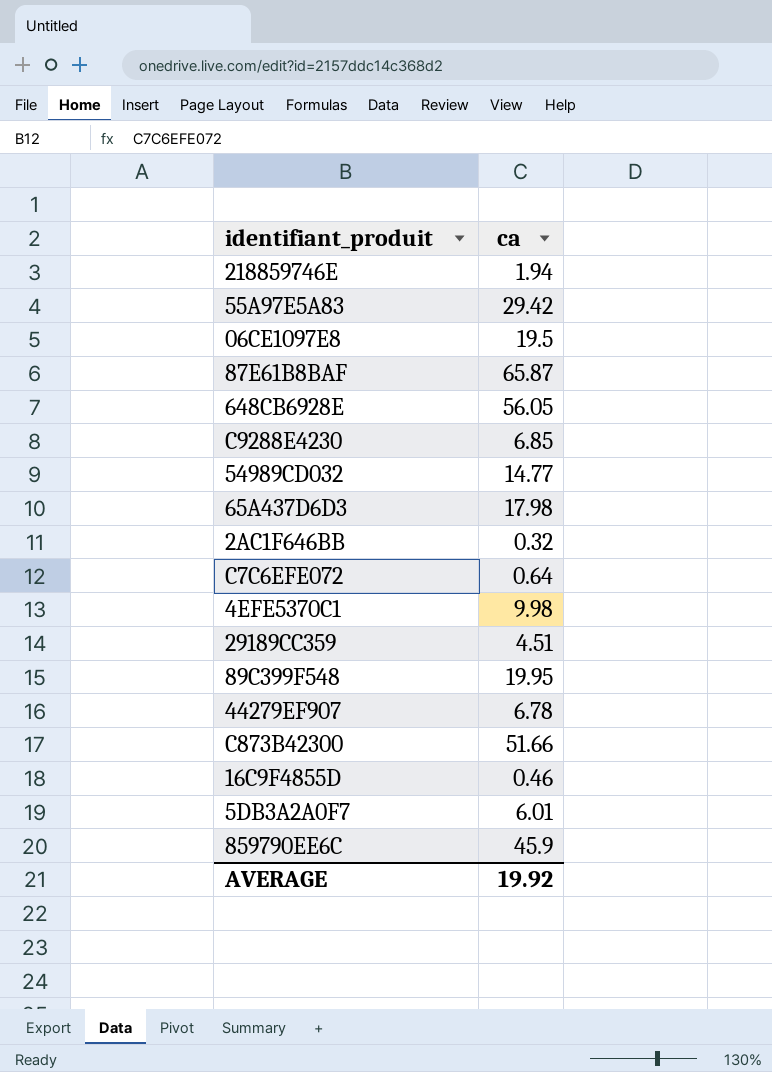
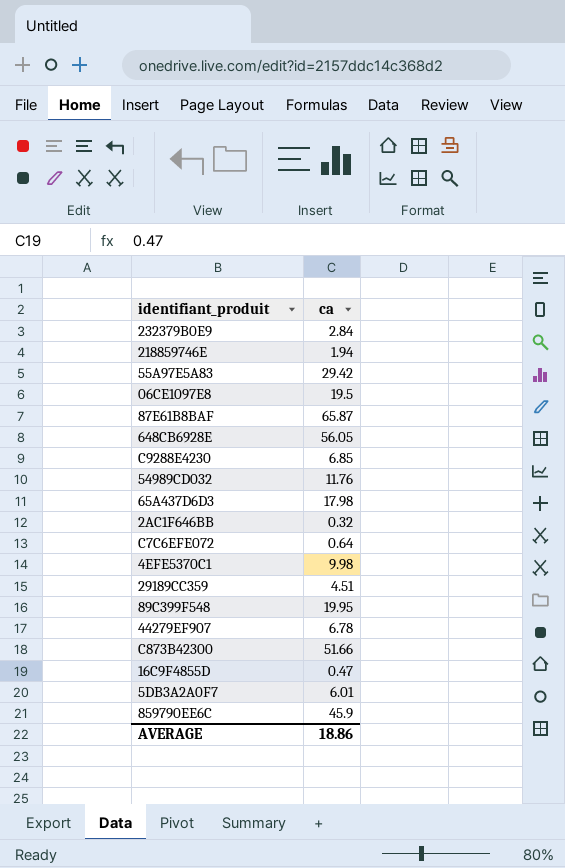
row 232379B0E9: none -> 2.84
54989CD032 | ca: 14.77 -> 11.76
16C9F4855D | ca: 0.46 -> 0.47
AVERAGE | ca: 19.92 -> 18.86

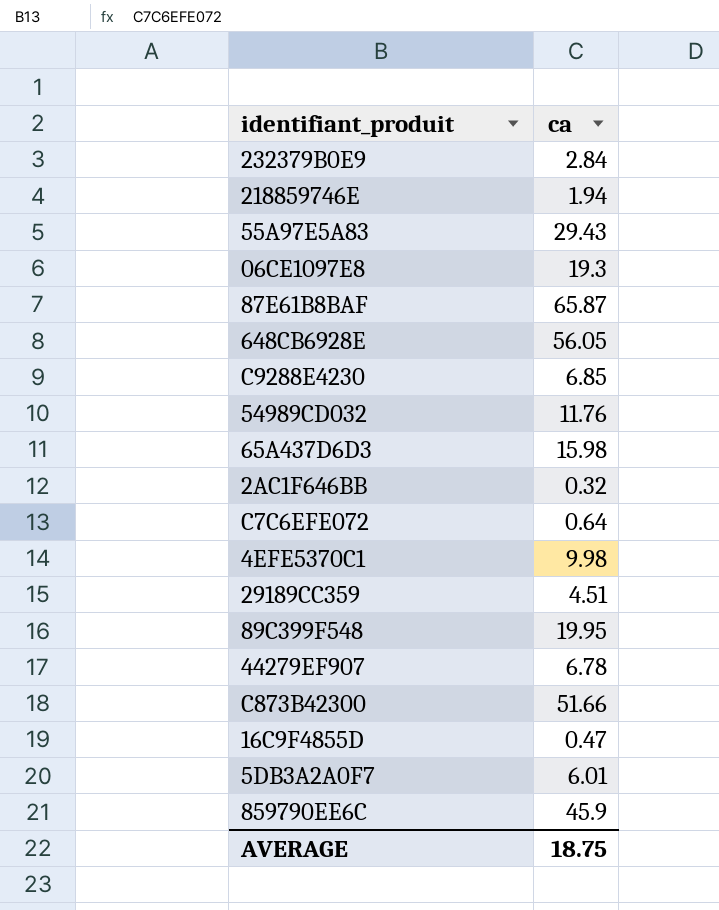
55A97E5A83 | ca: 29.42 -> 29.43
06CE1097E8 | ca: 19.5 -> 19.3
65A437D6D3 | ca: 17.98 -> 15.98
AVERAGE | ca: 18.86 -> 18.75

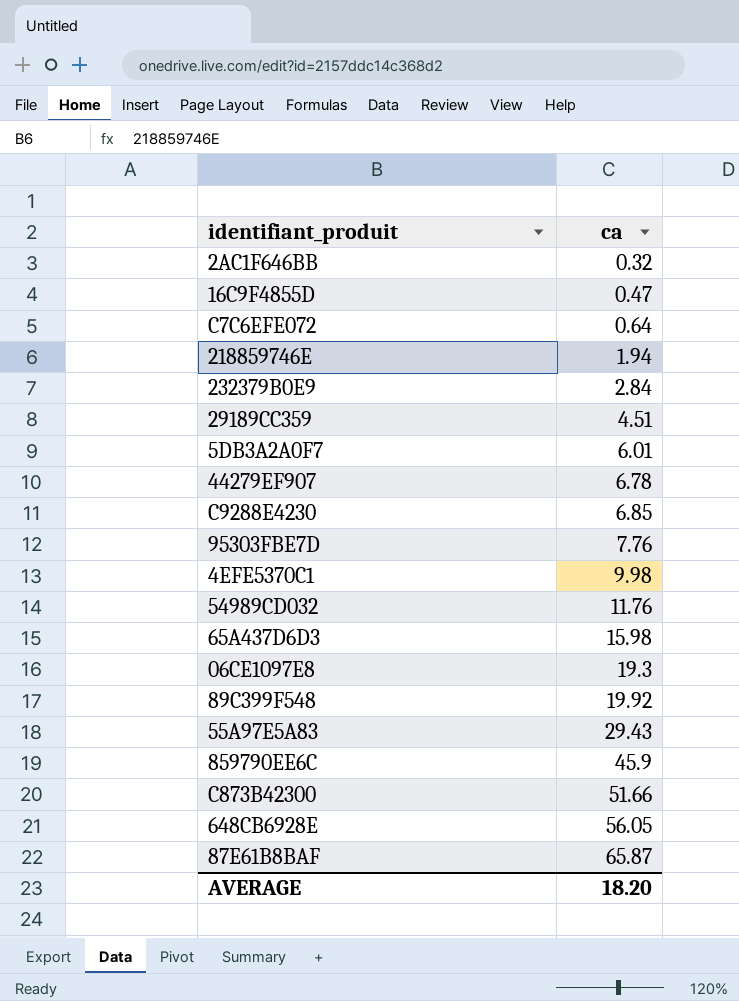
row order: none -> ca ascending
row 95303FBE7D: none -> 7.76
89C399F548 | ca: 19.95 -> 19.92
AVERAGE | ca: 18.75 -> 18.20

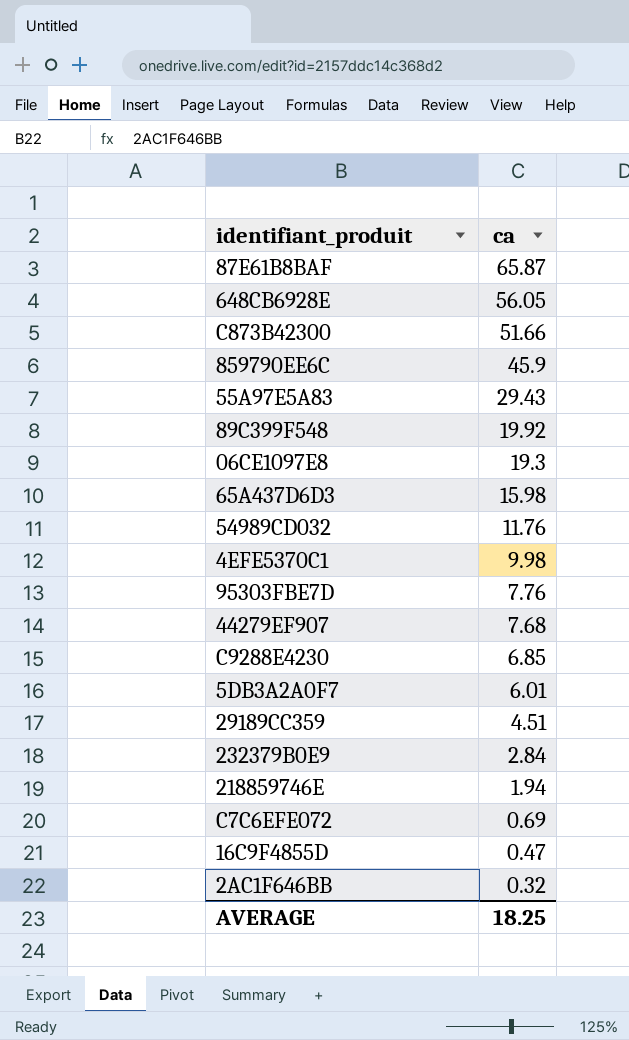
row order: ca ascending -> ca descending
44279EF907 | ca: 6.78 -> 7.68
C7C6EFE072 | ca: 0.64 -> 0.69
AVERAGE | ca: 18.20 -> 18.25

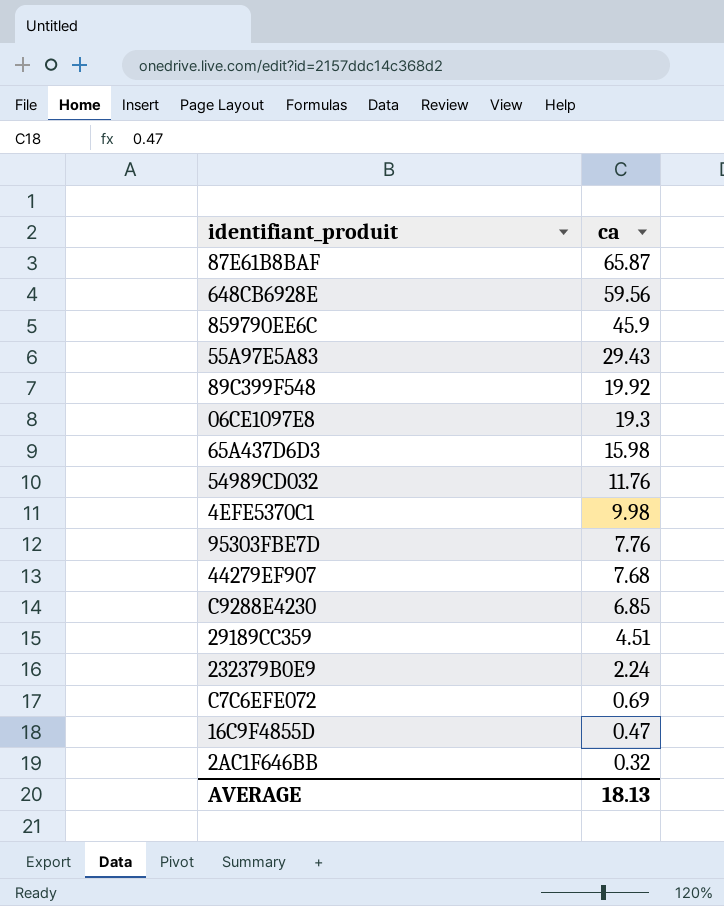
row C873B42300: 51.66 -> none
row 5DB3A2A0F7: 6.01 -> none
row 218859746E: 1.94 -> none
648CB6928E | ca: 56.05 -> 59.56
232379B0E9 | ca: 2.84 -> 2.24
AVERAGE | ca: 18.25 -> 18.13

